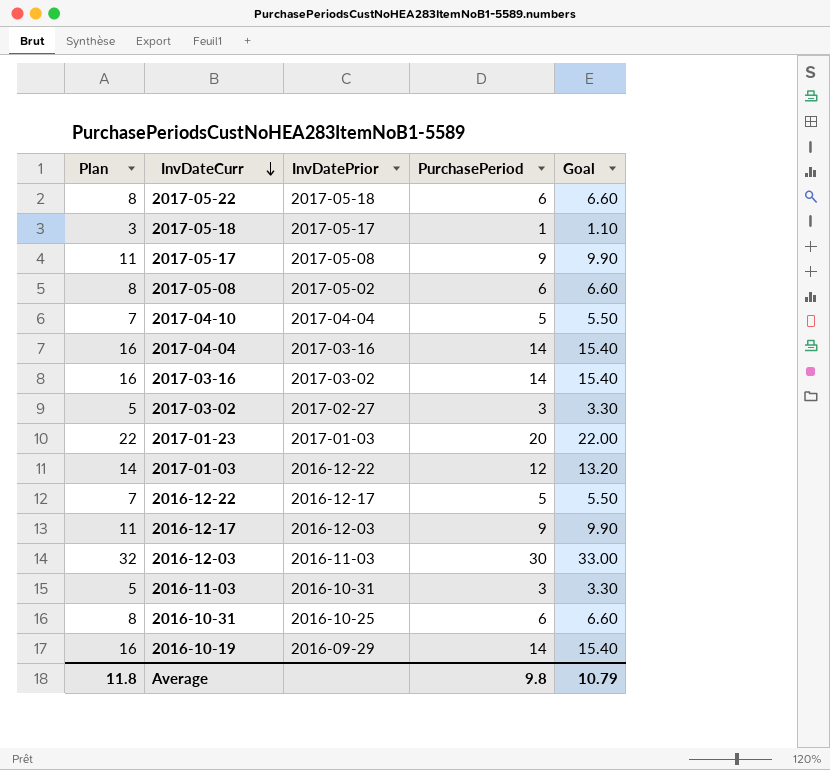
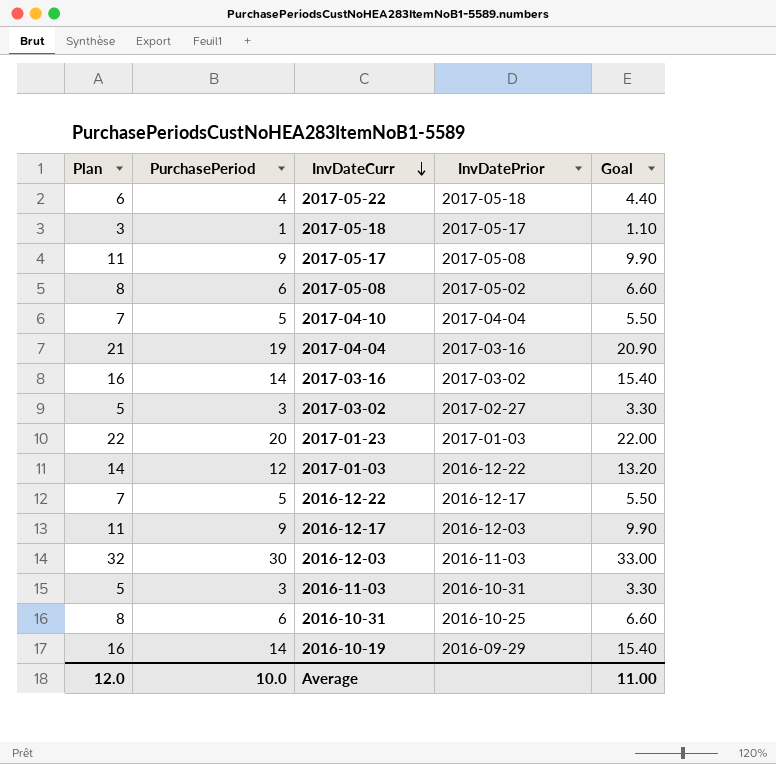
column PurchasePeriod | position: 4 -> 2
2017-05-22 | Plan: 8 -> 6
2017-05-22 | PurchasePeriod: 6 -> 4
2017-05-22 | Goal: 6.60 -> 4.40
2017-04-04 | Plan: 16 -> 21
2017-04-04 | PurchasePeriod: 14 -> 19
2017-04-04 | Goal: 15.40 -> 20.90
Average | Plan: 11.8 -> 12.0
Average | PurchasePeriod: 9.8 -> 10.0
Average | Goal: 10.79 -> 11.00

